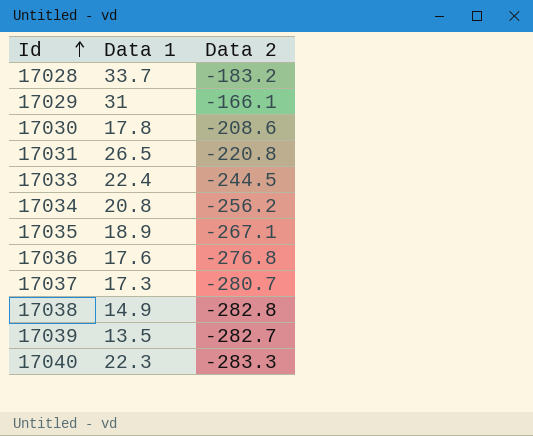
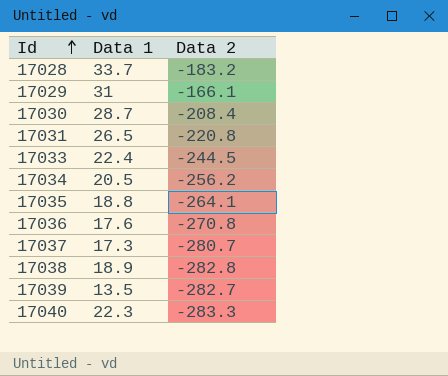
17030 | Data 1: 17.8 -> 28.7
17030 | Data 2: -208.6 -> -208.4
17034 | Data 1: 20.8 -> 20.5
17035 | Data 1: 18.9 -> 18.8
17035 | Data 2: -267.1 -> -264.1
17036 | Data 2: -276.8 -> -270.8
17038 | Data 1: 14.9 -> 18.9

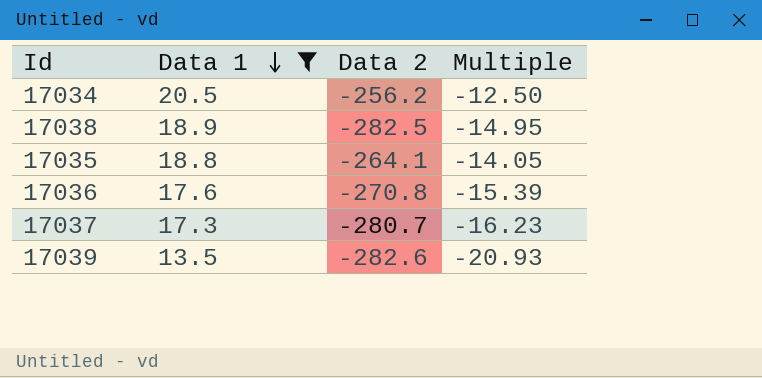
filter: none -> Data 1 <= 20.5
row order: Id ascending -> Data 1 descending
column Multiple | formula: none -> [Data 2] / [Data 1]
17038 | Data 2: -282.8 -> -282.5
17039 | Data 2: -282.7 -> -282.6

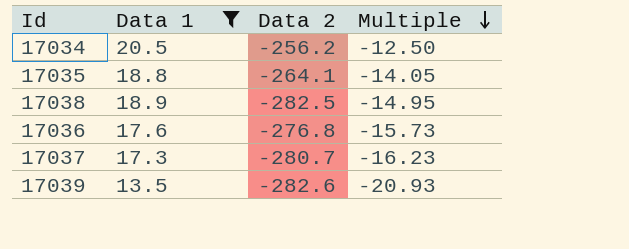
row order: Data 1 descending -> Multiple descending
17036 | Data 2: -270.8 -> -276.8
17036 | Multiple: -15.39 -> -15.73

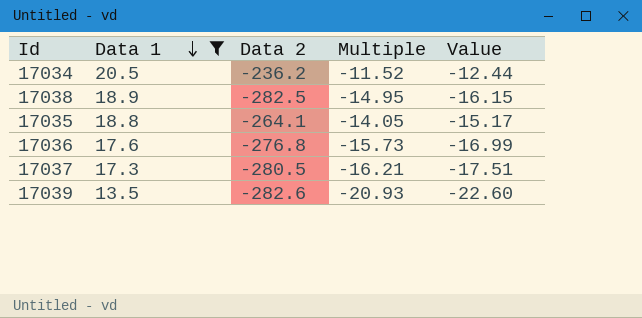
row order: Multiple descending -> Data 1 descending
column Value | formula: none -> [Multiple] * 1.08
17034 | Data 2: -256.2 -> -236.2
17034 | Multiple: -12.50 -> -11.52
17037 | Data 2: -280.7 -> -280.5
17037 | Multiple: -16.23 -> -16.21

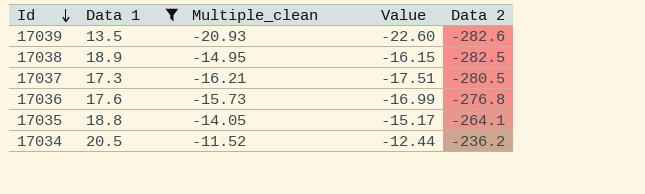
row order: Data 1 descending -> Id descending
column name: Multiple -> Multiple_clean
column Data 2 | position: 3 -> 5

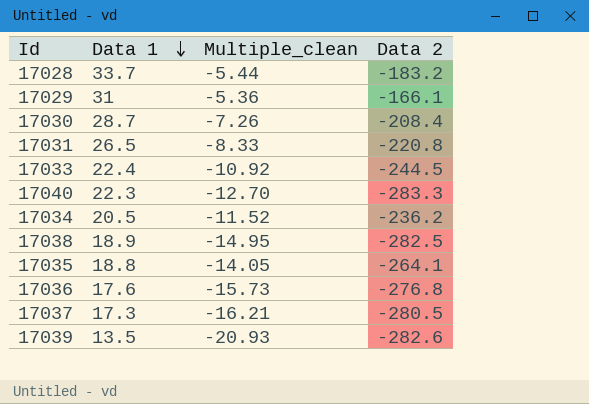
filter: Data 1 <= 20.5 -> none
row order: Id descending -> Data 1 descending
column Value | formula: [Multiple_clean] * 1.08 -> none

